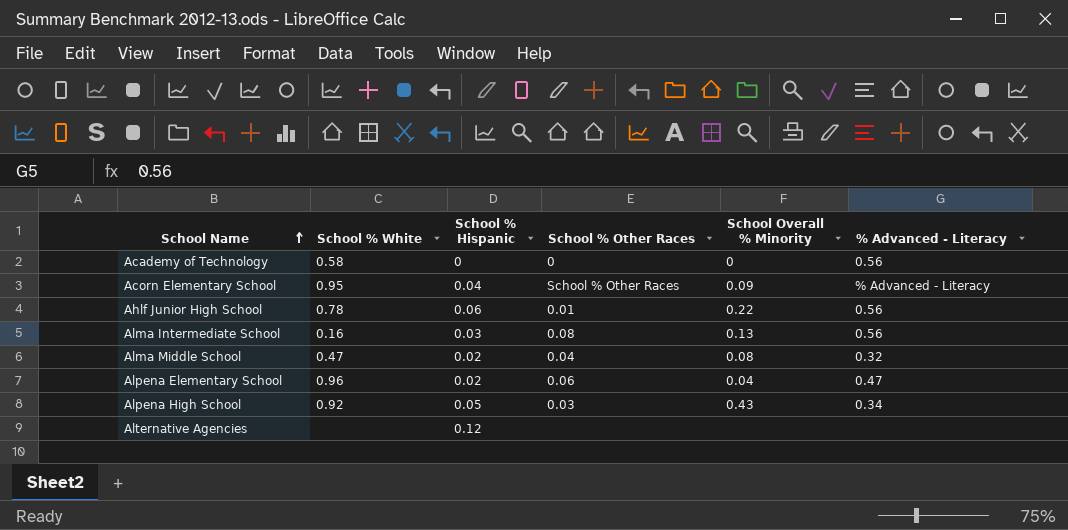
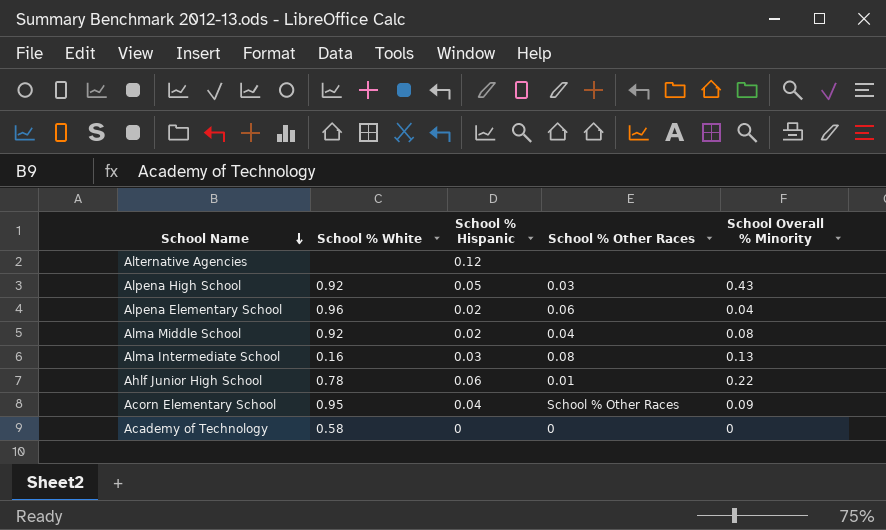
row order: School Name ascending -> School Name descending
column % Advanced - Literacy | position: 6 -> none
Alma Middle School | School % White: 0.47 -> 0.92

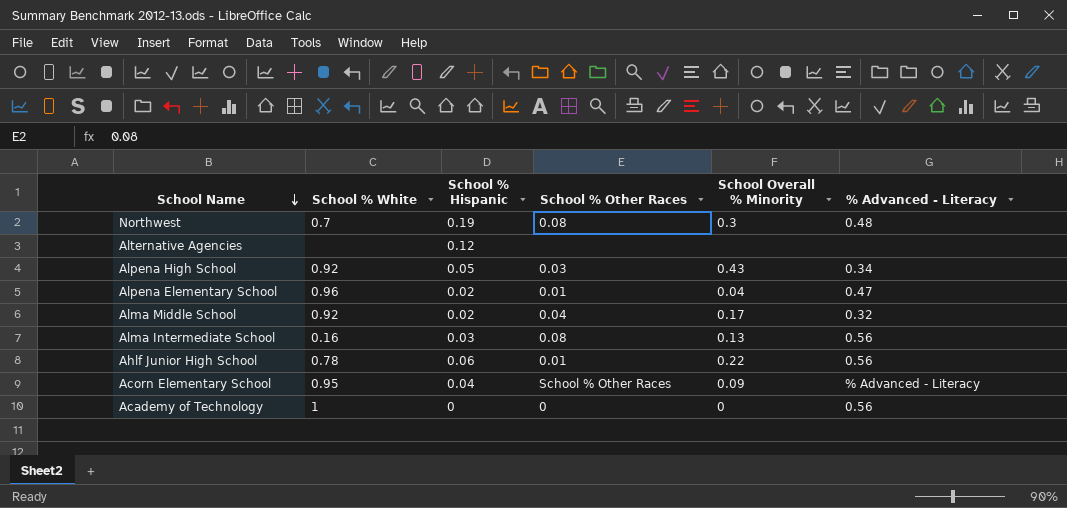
column % Advanced - Literacy | position: none -> 6
row Northwest: none -> 0.7 | 0.19 | 0.08 | 0.3 | 0.48
Alpena Elementary School | School % Other Races: 0.06 -> 0.01
Alma Middle School | School Overall % Minority: 0.08 -> 0.17
Academy of Technology | School % White: 0.58 -> 1

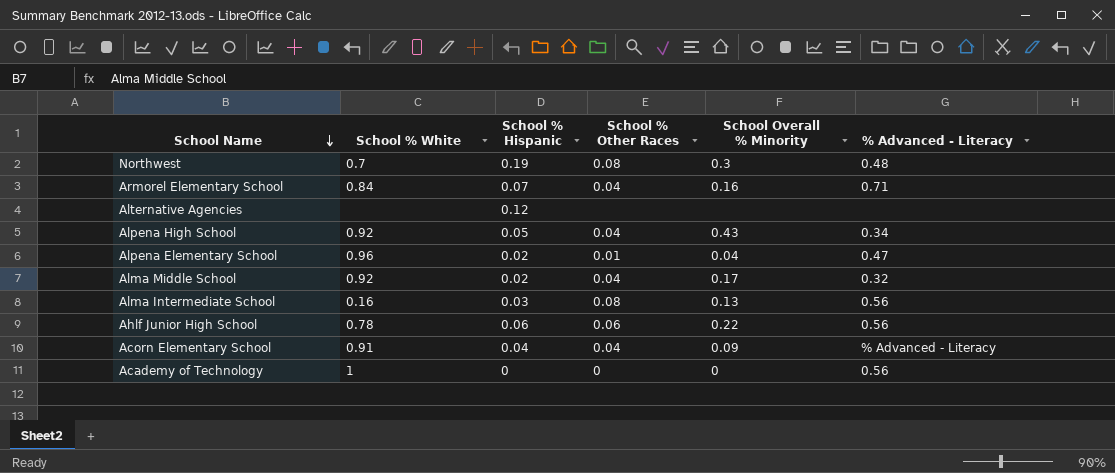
row Armorel Elementary School: none -> 0.84 | 0.07 | 0.04 | 0.16 | 0.71
Alpena High School | School % Other Races: 0.03 -> 0.04
Ahlf Junior High School | School % Other Races: 0.01 -> 0.06
Acorn Elementary School | School % White: 0.95 -> 0.91
Acorn Elementary School | School % Other Races: School % Other Races -> 0.04

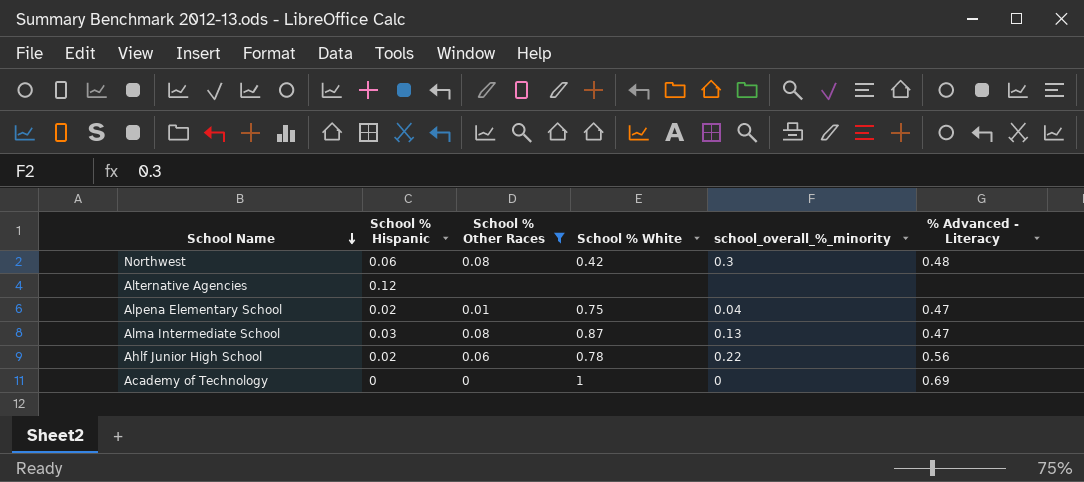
filter: none -> School % Other Races != 0.04
column School % White | position: 2 -> 4
column name: School Overall % Minority -> school_overall_%_minority
Northwest | School % Hispanic: 0.19 -> 0.06
Northwest | School % White: 0.7 -> 0.42
Alpena Elementary School | School % White: 0.96 -> 0.75
Alma Intermediate School | School % White: 0.16 -> 0.87
Alma Intermediate School | % Advanced - Literacy: 0.56 -> 0.47
Ahlf Junior High School | School % Hispanic: 0.06 -> 0.02
Academy of Technology | % Advanced - Literacy: 0.56 -> 0.69

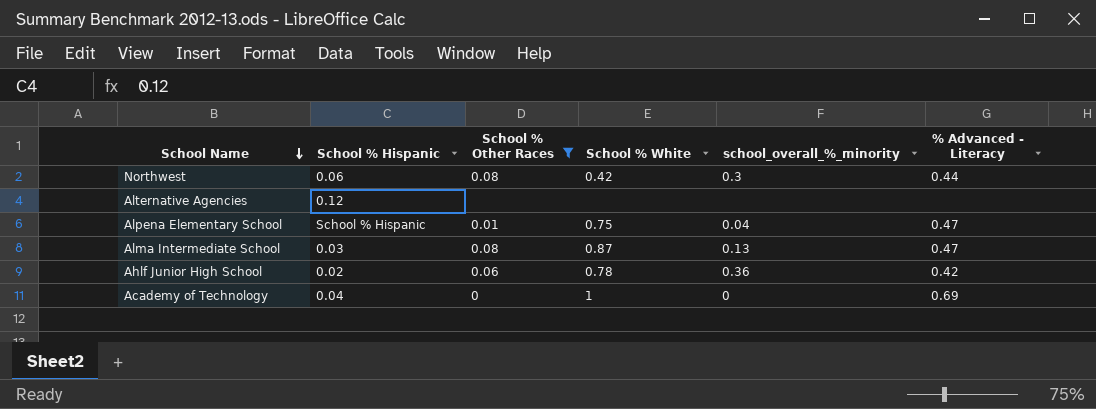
Northwest | % Advanced - Literacy: 0.48 -> 0.44
Alpena Elementary School | School % Hispanic: 0.02 -> School % Hispanic
Ahlf Junior High School | school_overall_%_minority: 0.22 -> 0.36
Ahlf Junior High School | % Advanced - Literacy: 0.56 -> 0.42
Academy of Technology | School % Hispanic: 0 -> 0.04

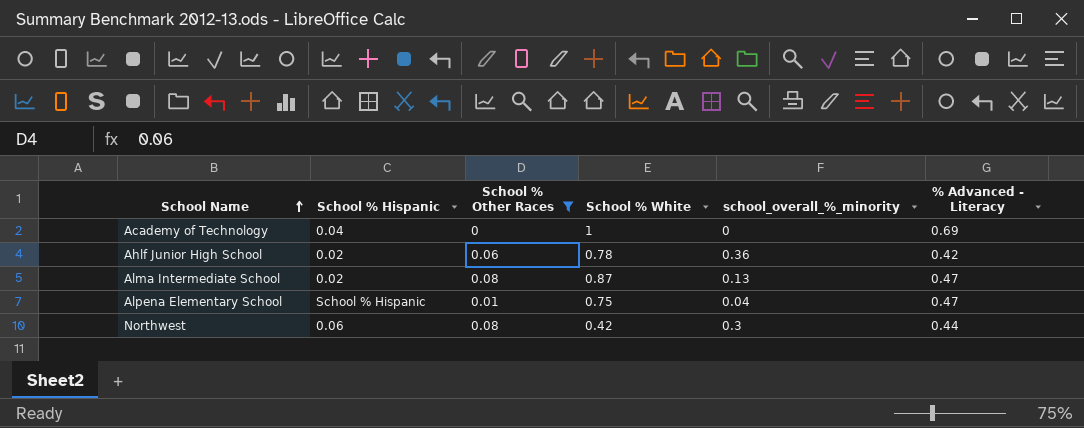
row order: School Name descending -> School Name ascending
row Alternative Agencies: 0.12 | none | none | none | none -> none
Alma Intermediate School | School % Hispanic: 0.03 -> 0.02

